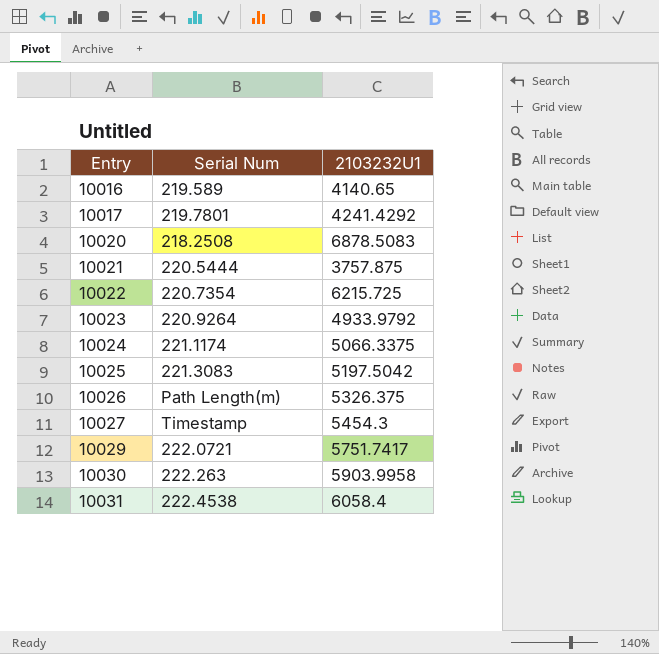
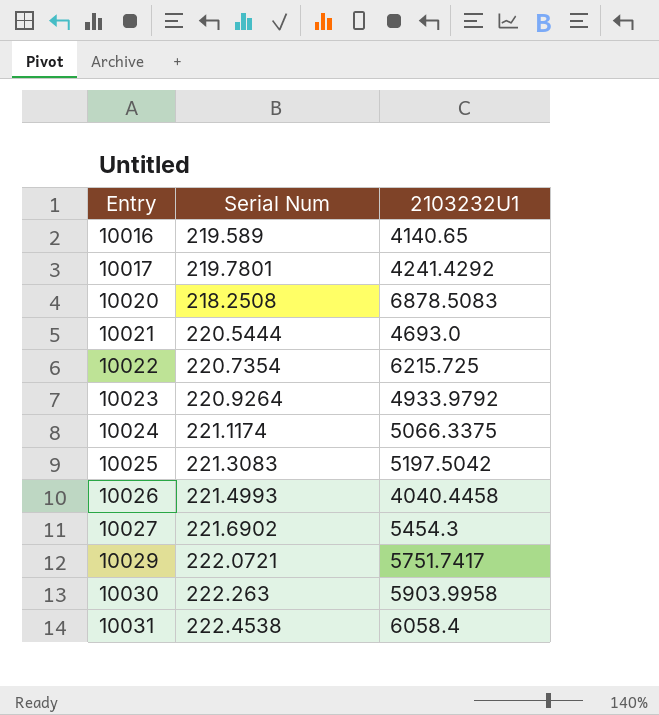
10021 | 2103232U1: 3757.875 -> 4693.0
10026 | Serial Num: Path Length(m) -> 221.4993
10026 | 2103232U1: 5326.375 -> 4040.4458
10027 | Serial Num: Timestamp -> 221.6902

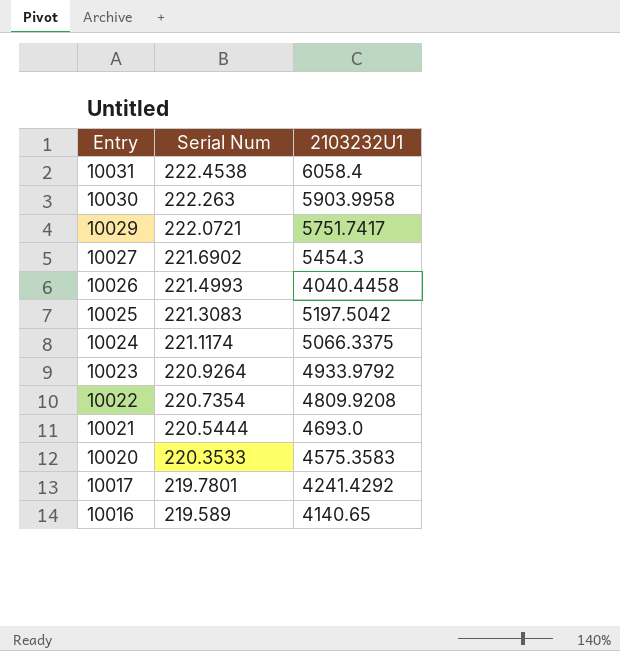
row order: Entry ascending -> Entry descending
10022 | 2103232U1: 6215.725 -> 4809.9208
10020 | Serial Num: 218.2508 -> 220.3533
10020 | 2103232U1: 6878.5083 -> 4575.3583

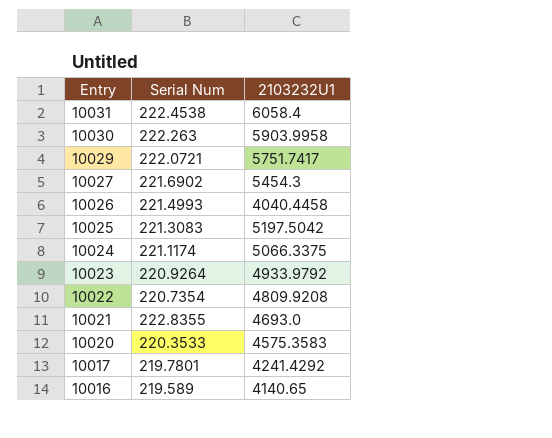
10021 | Serial Num: 220.5444 -> 222.8355

